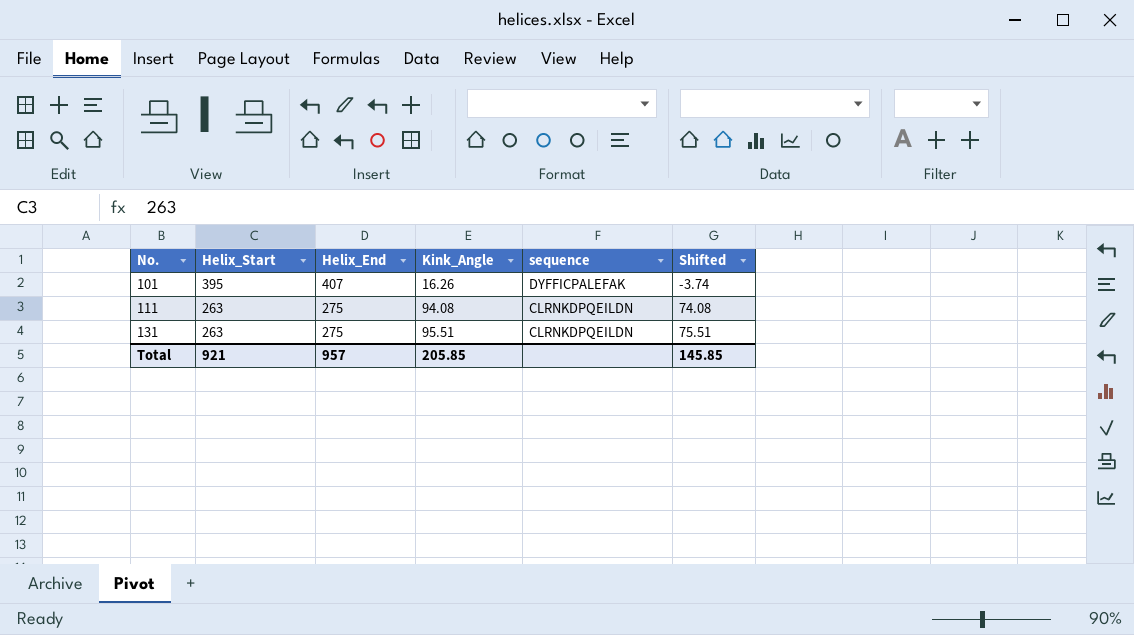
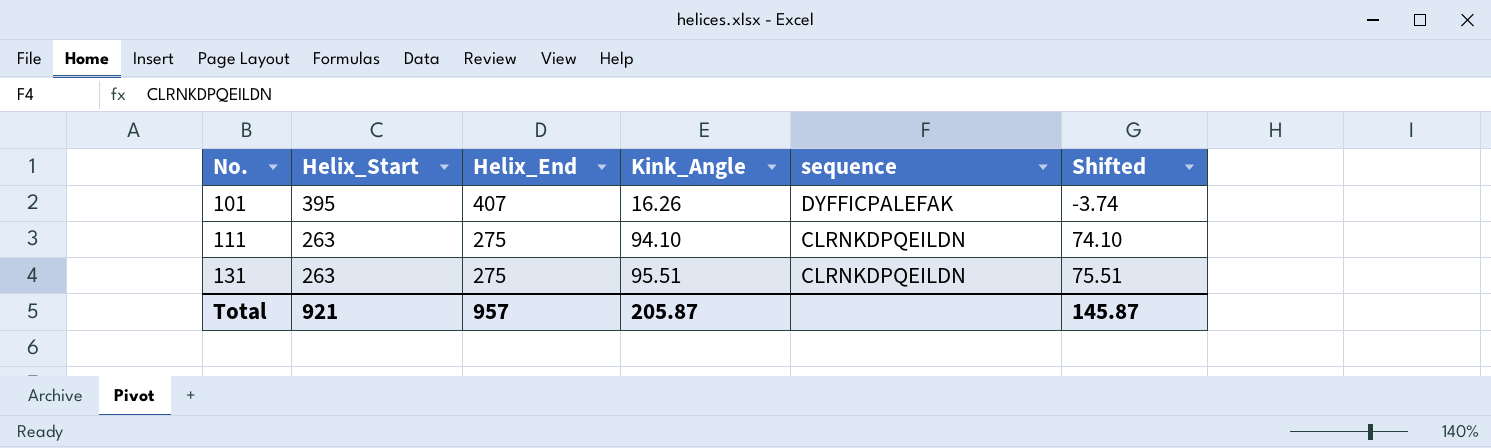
111 | Kink_Angle: 94.08 -> 94.10
111 | Shifted: 74.08 -> 74.10
Total | Kink_Angle: 205.85 -> 205.87
Total | Shifted: 145.85 -> 145.87

